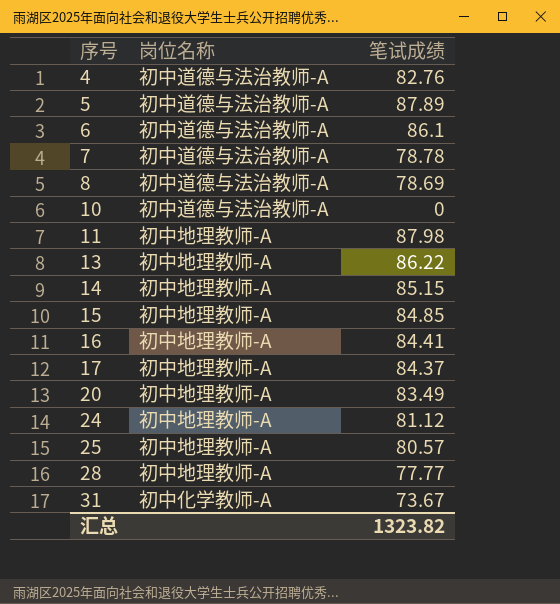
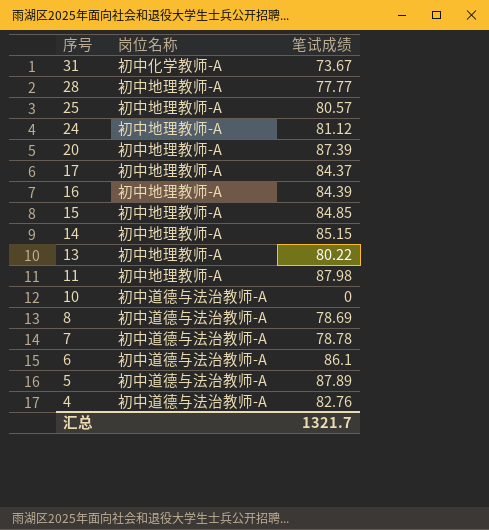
row order: 序号 ascending -> 序号 descending
20 | 笔试成绩: 83.49 -> 87.39
16 | 笔试成绩: 84.41 -> 84.39
13 | 笔试成绩: 86.22 -> 80.22
汇总 | 笔试成绩: 1323.82 -> 1321.7

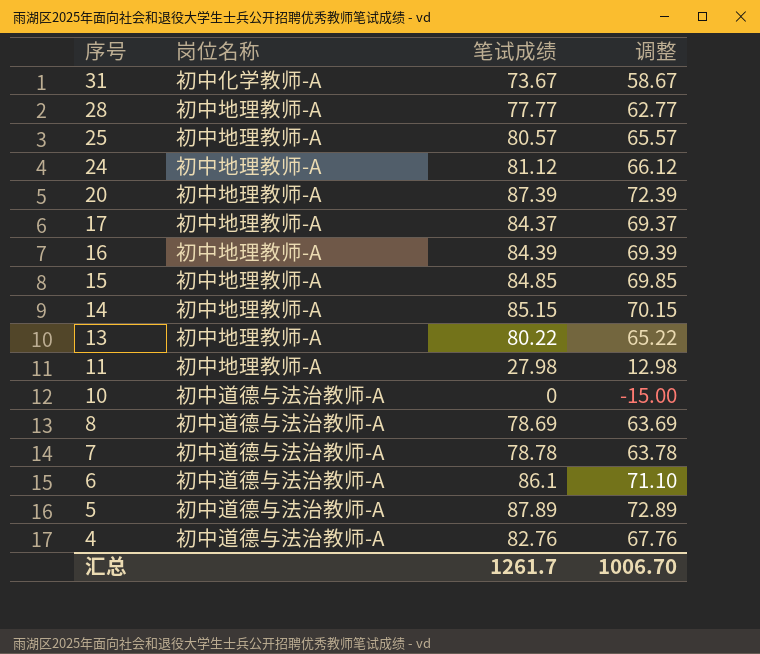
column 调整 | formula: none -> [笔试成绩] - 15
11 | 笔试成绩: 87.98 -> 27.98
汇总 | 笔试成绩: 1321.7 -> 1261.7

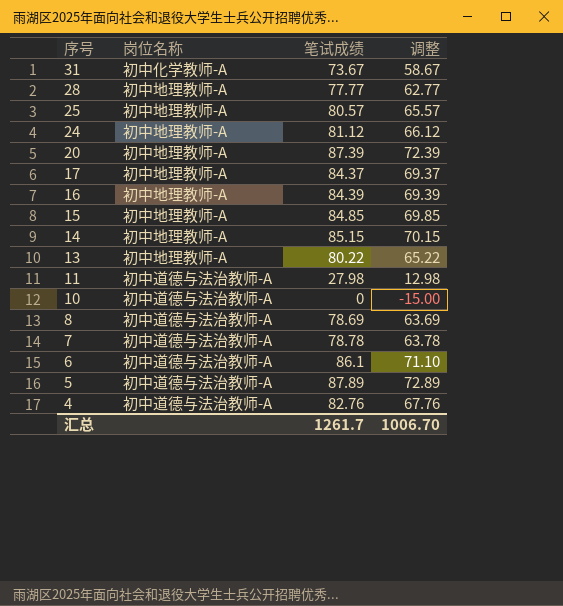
11 | 岗位名称: 初中地理教师-A -> 初中道德与法治教师-A

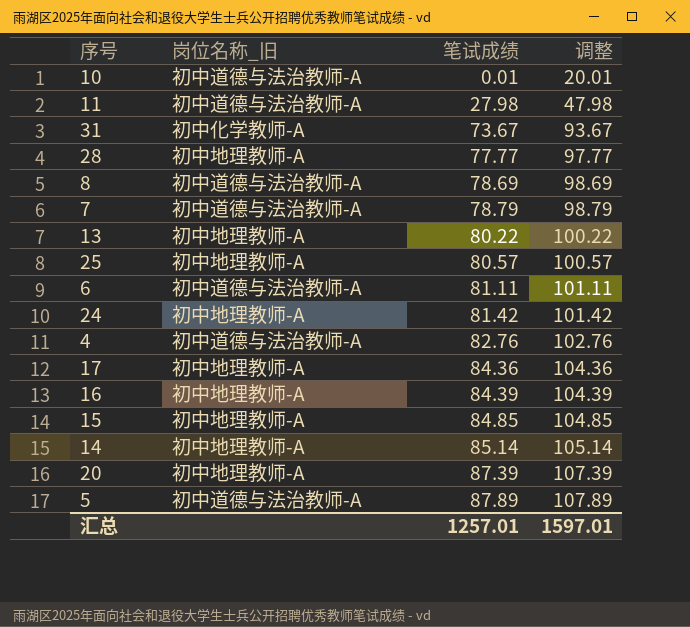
row order: 序号 descending -> 笔试成绩 ascending
column name: 岗位名称 -> 岗位名称_旧
column 调整 | formula: [笔试成绩] - 15 -> [笔试成绩] + 20
10 | 笔试成绩: 0 -> 0.01
7 | 笔试成绩: 78.78 -> 78.79
6 | 笔试成绩: 86.1 -> 81.11
24 | 笔试成绩: 81.12 -> 81.42
17 | 笔试成绩: 84.37 -> 84.36
14 | 笔试成绩: 85.15 -> 85.14
汇总 | 笔试成绩: 1261.7 -> 1257.01
汇总 | 调整: 1006.70 -> 1597.01

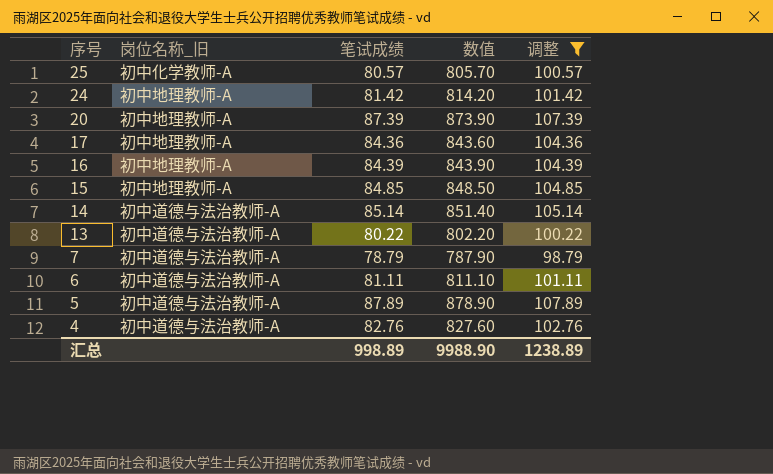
filter: none -> 调整 >= 98.79
row order: 笔试成绩 ascending -> 序号 descending
column 数值 | formula: none -> [笔试成绩] * 10
25 | 岗位名称_旧: 初中地理教师-A -> 初中化学教师-A
14 | 岗位名称_旧: 初中地理教师-A -> 初中道德与法治教师-A
13 | 岗位名称_旧: 初中地理教师-A -> 初中道德与法治教师-A
汇总 | 笔试成绩: 1257.01 -> 998.89
汇总 | 调整: 1597.01 -> 1238.89

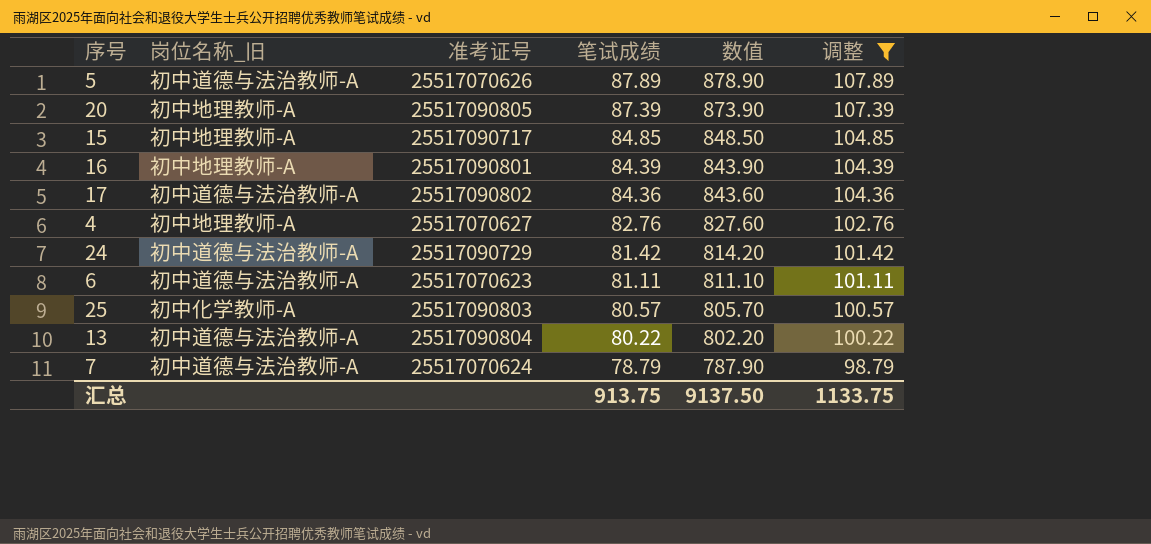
row order: 序号 descending -> 笔试成绩 descending
column 准考证号 | position: none -> 3
row 14: 初中道德与法治教师-A | 85.14 | 851.40 | 105.14 -> none
17 | 岗位名称_旧: 初中地理教师-A -> 初中道德与法治教师-A
4 | 岗位名称_旧: 初中道德与法治教师-A -> 初中地理教师-A
24 | 岗位名称_旧: 初中地理教师-A -> 初中道德与法治教师-A
汇总 | 笔试成绩: 998.89 -> 913.75
汇总 | 数值: 9988.90 -> 9137.50
汇总 | 调整: 1238.89 -> 1133.75

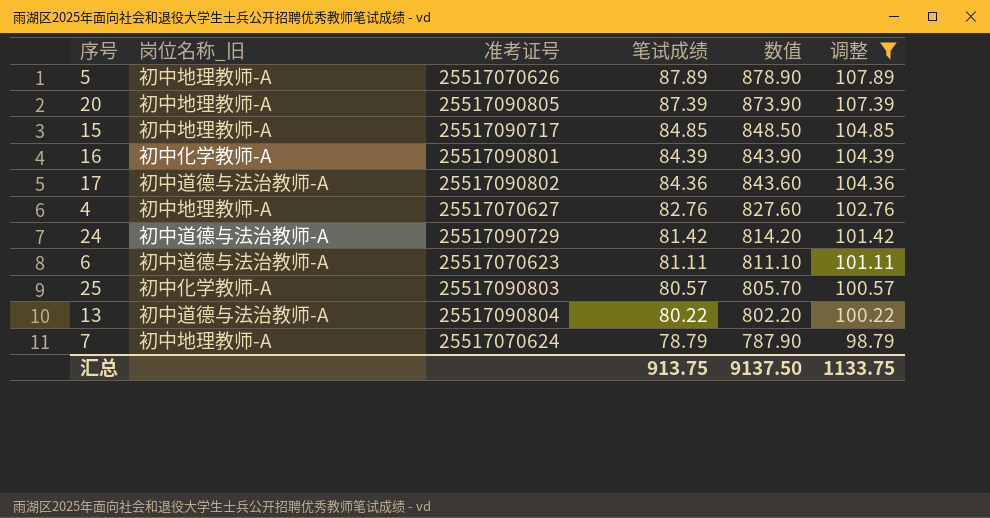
5 | 岗位名称_旧: 初中道德与法治教师-A -> 初中地理教师-A
16 | 岗位名称_旧: 初中地理教师-A -> 初中化学教师-A
7 | 岗位名称_旧: 初中道德与法治教师-A -> 初中地理教师-A

